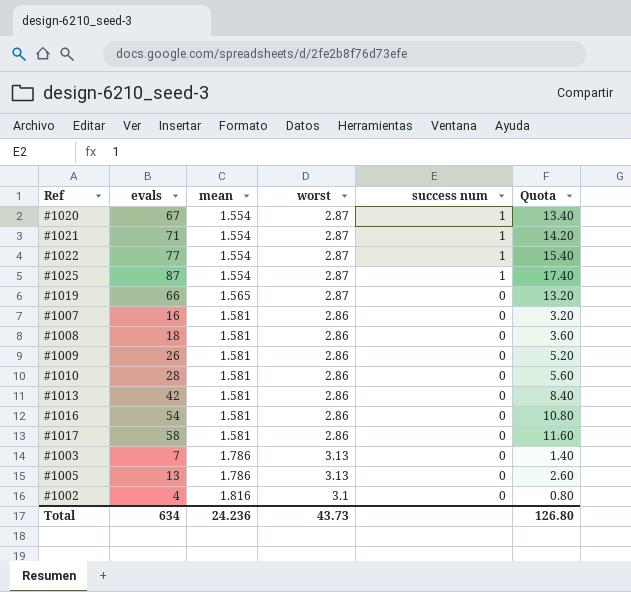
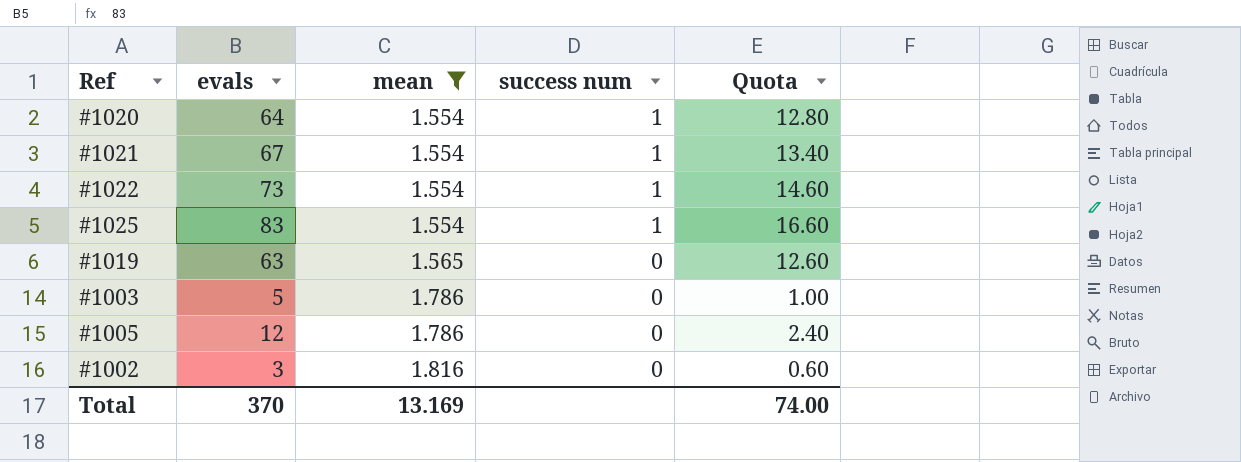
filter: none -> mean != 1.581
column worst | position: 4 -> none
#1020 | evals: 67 -> 64
#1020 | Quota: 13.40 -> 12.80
#1021 | evals: 71 -> 67
#1021 | Quota: 14.20 -> 13.40
#1022 | evals: 77 -> 73
#1022 | Quota: 15.40 -> 14.60
#1025 | evals: 87 -> 83
#1025 | Quota: 17.40 -> 16.60
#1019 | evals: 66 -> 63
#1019 | Quota: 13.20 -> 12.60
#1003 | evals: 7 -> 5
#1003 | Quota: 1.40 -> 1.00
#1005 | evals: 13 -> 12
#1005 | Quota: 2.60 -> 2.40
#1002 | evals: 4 -> 3
#1002 | Quota: 0.80 -> 0.60
Total | evals: 634 -> 370
Total | mean: 24.236 -> 13.169
Total | Quota: 126.80 -> 74.00

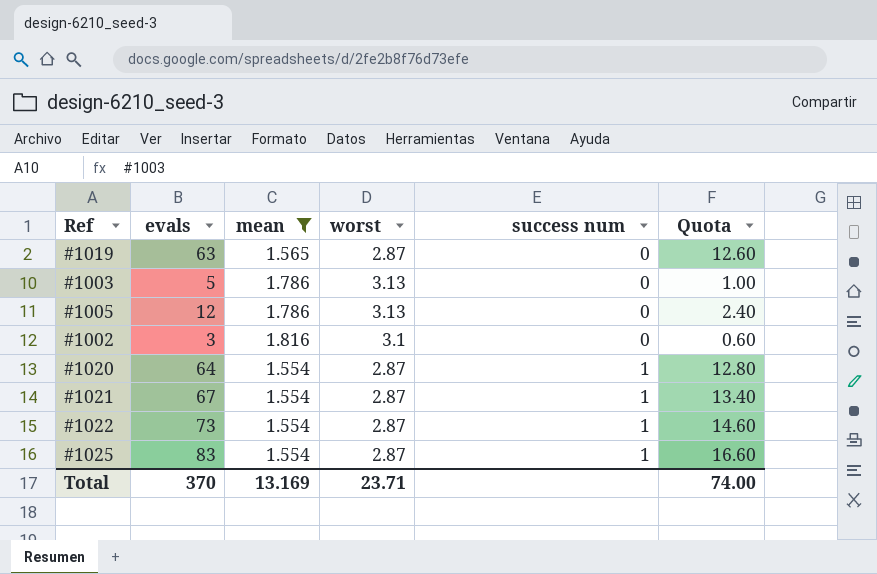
row order: mean ascending -> success num ascending
column worst | position: none -> 4

